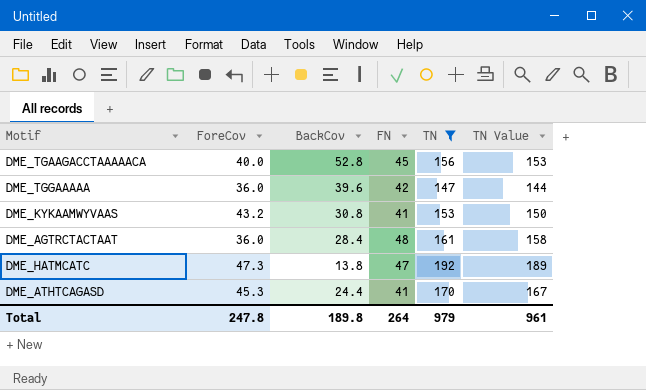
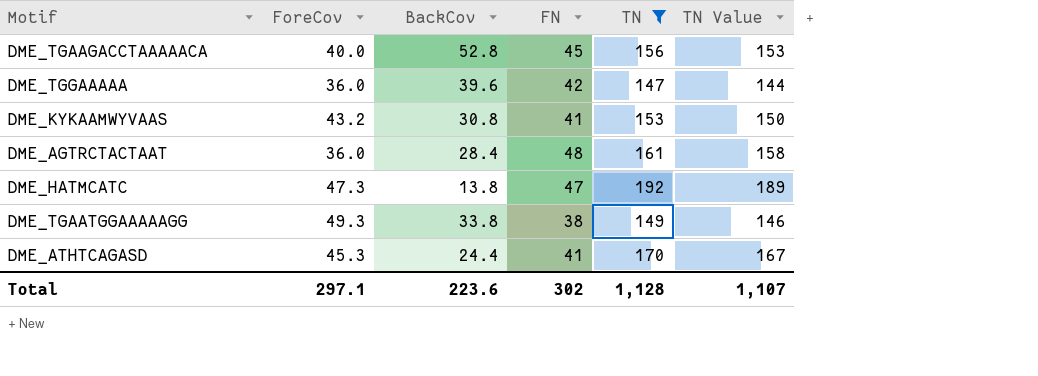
row DME_TGAATGGAAAAAGG: none -> 49.3 | 33.8 | 38 | 149 | 146
Total | ForeCov: 247.8 -> 297.1
Total | BackCov: 189.8 -> 223.6
Total | FN: 264 -> 302
Total | TN: 979 -> 1,128
Total | TN Value: 961 -> 1,107

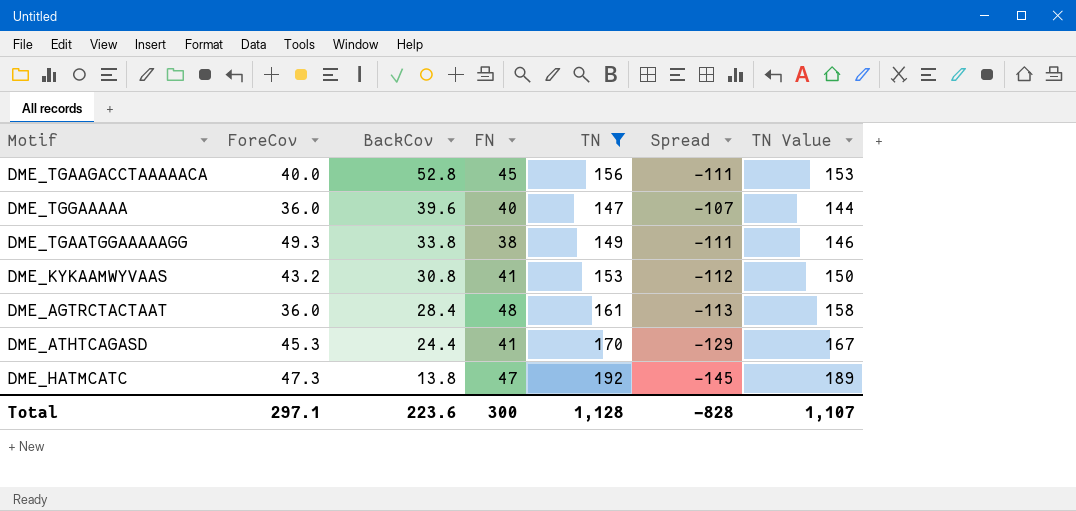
row order: none -> BackCov descending
column Spread | formula: none -> [FN] - [TN]
DME_TGGAAAAA | FN: 42 -> 40
Total | FN: 302 -> 300

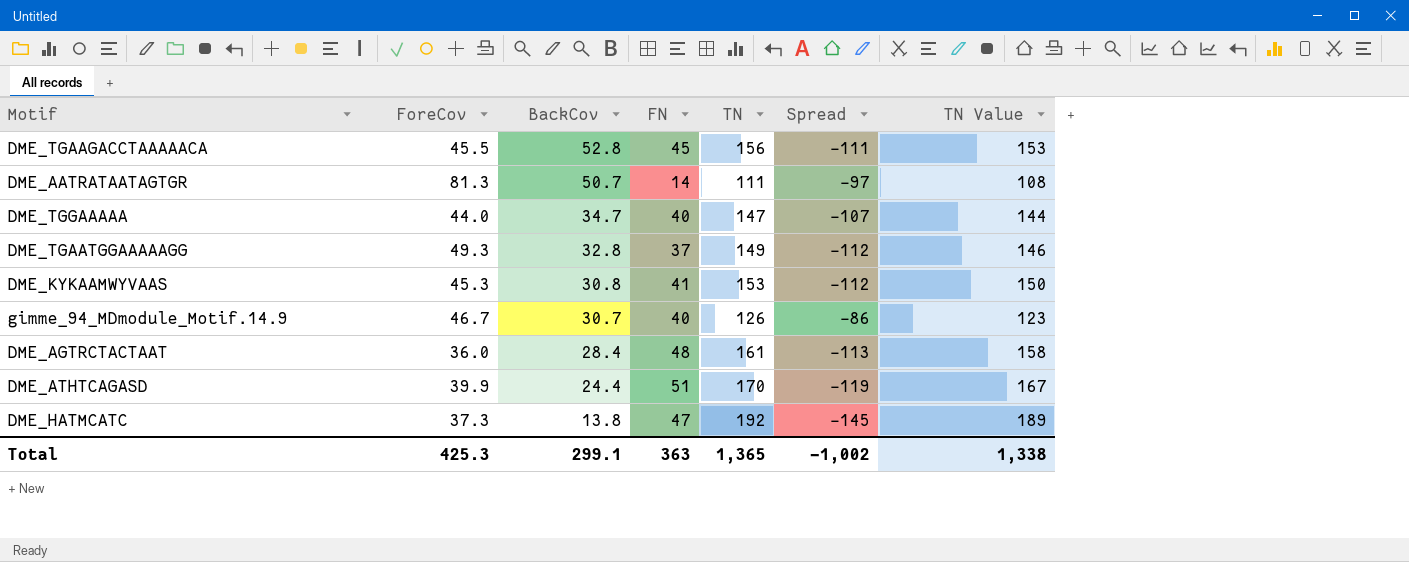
filter: TN >= 147 -> none
DME_TGAAGACCTAAAAACA | ForeCov: 40.0 -> 45.5
DME_TGGAAAAA | ForeCov: 36.0 -> 44.0
DME_TGGAAAAA | BackCov: 39.6 -> 34.7
DME_TGAATGGAAAAAGG | BackCov: 33.8 -> 32.8
DME_TGAATGGAAAAAGG | FN: 38 -> 37
DME_TGAATGGAAAAAGG | Spread: -111 -> -112
DME_KYKAAMWYVAAS | ForeCov: 43.2 -> 45.3
DME_ATHTCAGASD | ForeCov: 45.3 -> 39.9
DME_ATHTCAGASD | FN: 41 -> 51
DME_ATHTCAGASD | Spread: -129 -> -119
DME_HATMCATC | ForeCov: 47.3 -> 37.3
Total | ForeCov: 297.1 -> 425.3
Total | BackCov: 223.6 -> 299.1
Total | FN: 300 -> 363
Total | TN: 1,128 -> 1,365
Total | Spread: -828 -> -1,002
Total | TN Value: 1,107 -> 1,338

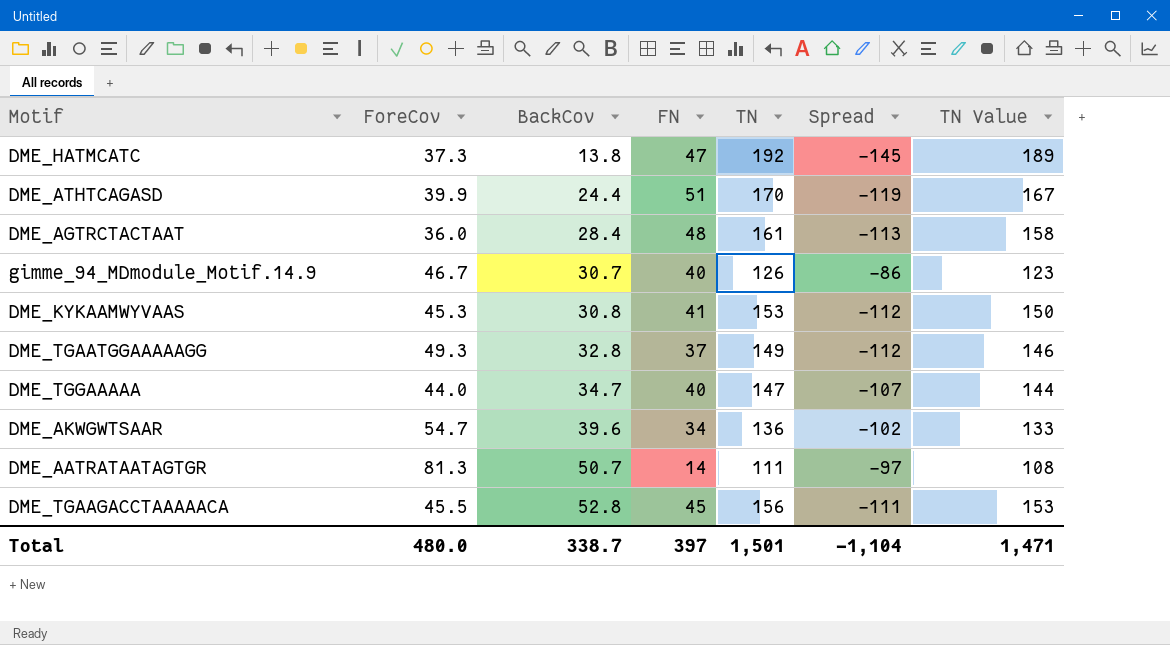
row order: BackCov descending -> BackCov ascending
row DME_AKWGWTSAAR: none -> 54.7 | 39.6 | 34 | 136 | -102 | 133
Total | ForeCov: 425.3 -> 480.0
Total | BackCov: 299.1 -> 338.7
Total | FN: 363 -> 397
Total | TN: 1,365 -> 1,501
Total | Spread: -1,002 -> -1,104
Total | TN Value: 1,338 -> 1,471

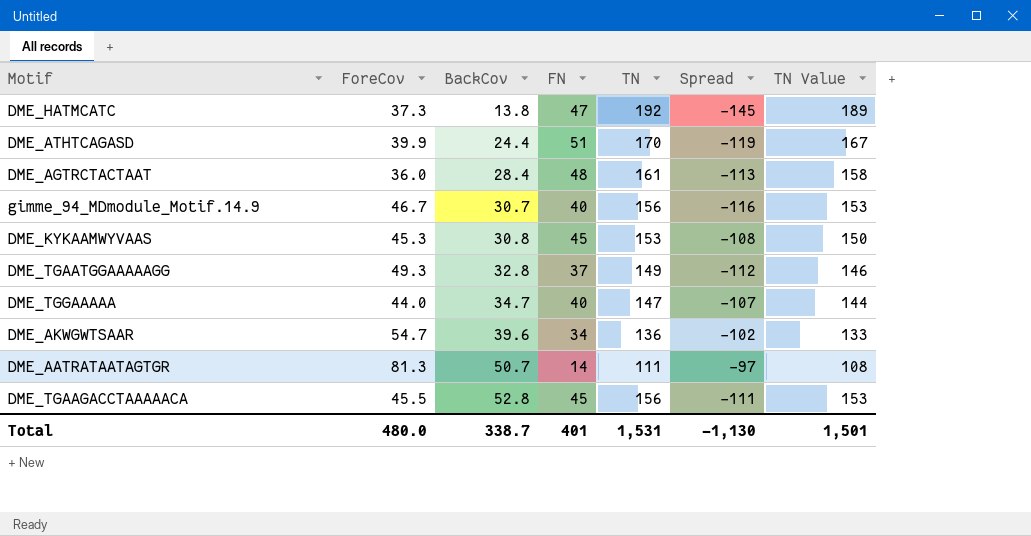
gimme_94_MDmodule_Motif.14.9 | TN: 126 -> 156
gimme_94_MDmodule_Motif.14.9 | Spread: -86 -> -116
gimme_94_MDmodule_Motif.14.9 | TN Value: 123 -> 153
DME_KYKAAMWYVAAS | FN: 41 -> 45
DME_KYKAAMWYVAAS | Spread: -112 -> -108
Total | FN: 397 -> 401
Total | TN: 1,501 -> 1,531
Total | Spread: -1,104 -> -1,130
Total | TN Value: 1,471 -> 1,501

